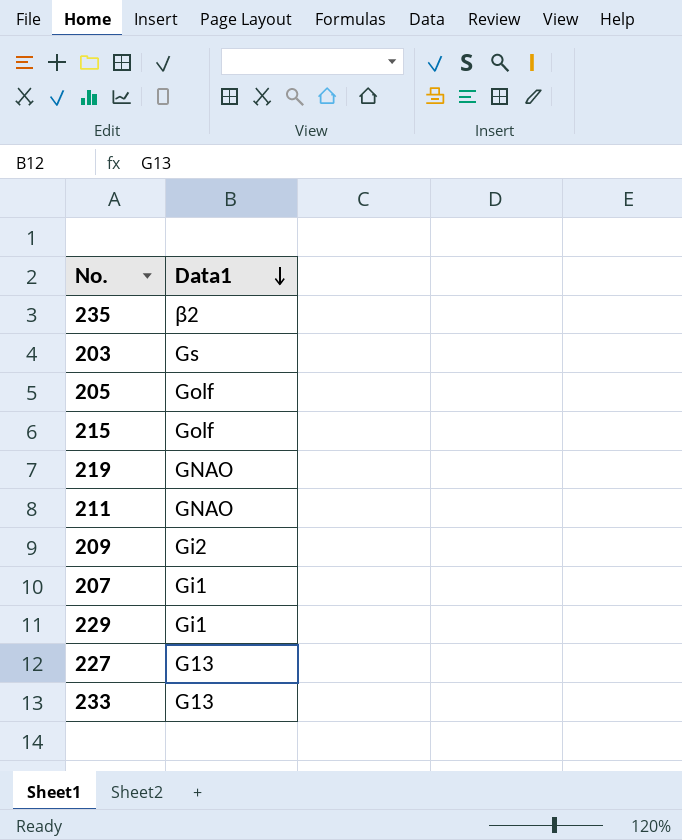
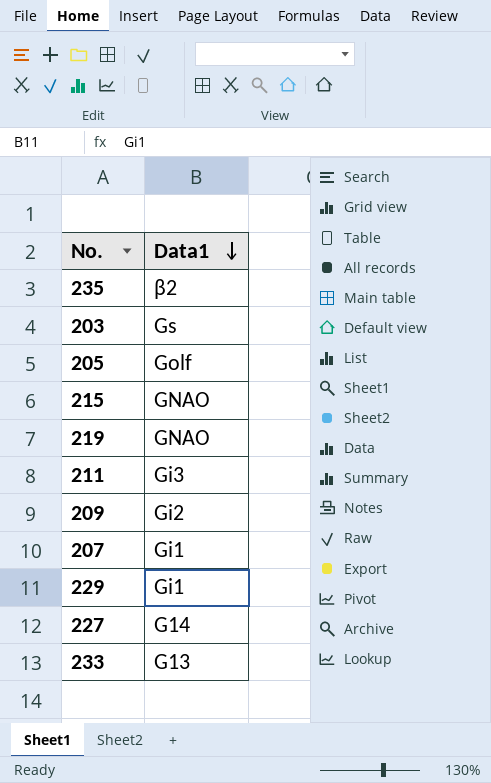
215 | Data1: Golf -> GNAO
211 | Data1: GNAO -> Gi3
227 | Data1: G13 -> G14

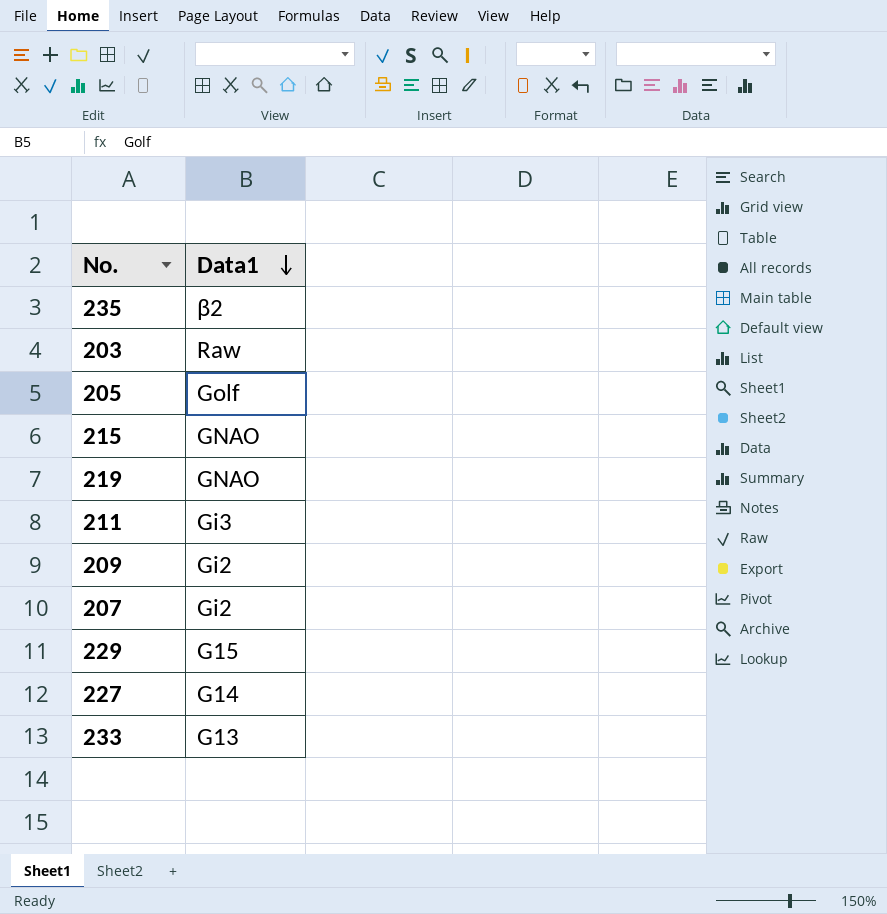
203 | Data1: Gs -> Raw
207 | Data1: Gi1 -> Gi2
229 | Data1: Gi1 -> G15

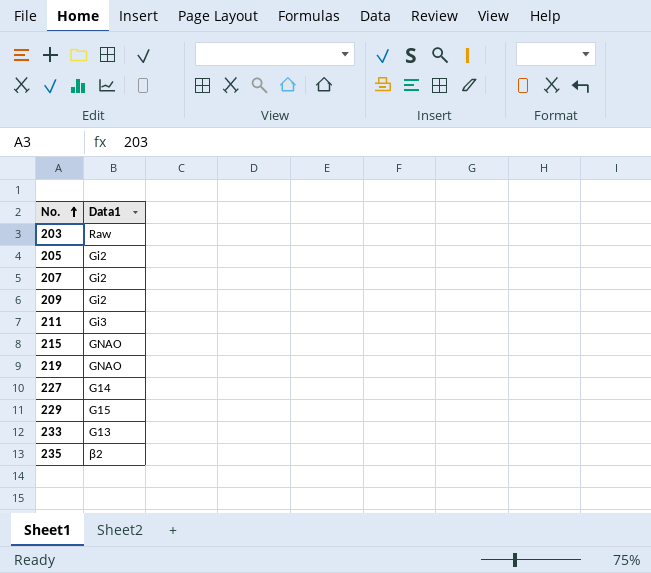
row order: Data1 descending -> No. ascending
205 | Data1: Golf -> Gi2

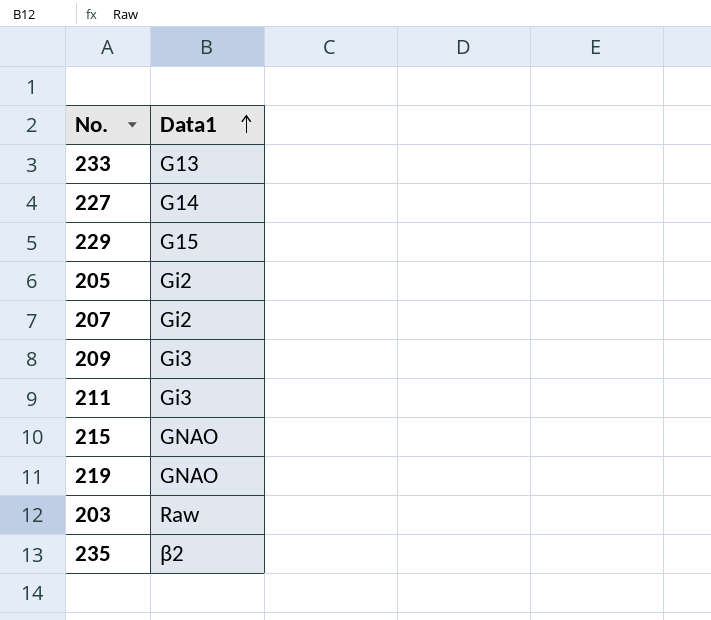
row order: No. ascending -> Data1 ascending
209 | Data1: Gi2 -> Gi3

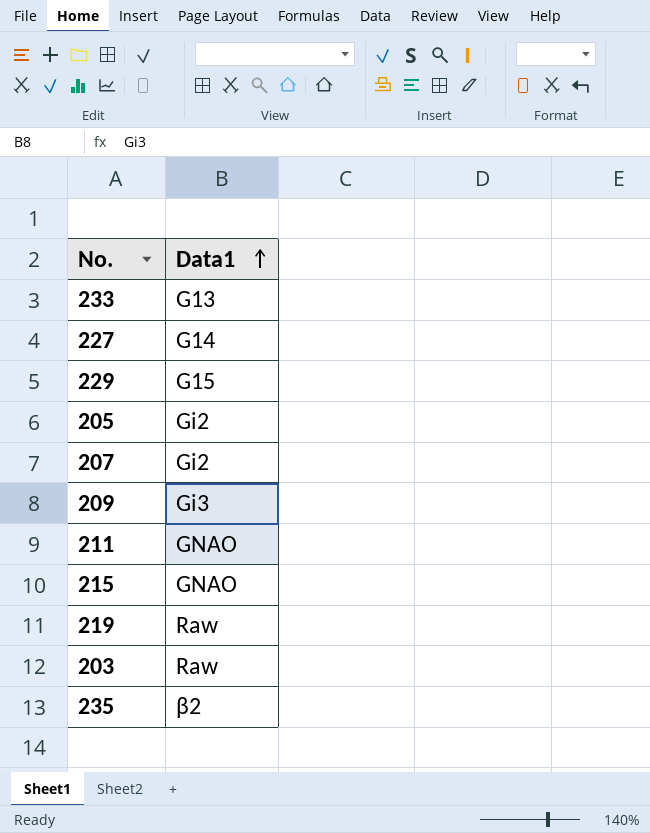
211 | Data1: Gi3 -> GNAO
219 | Data1: GNAO -> Raw

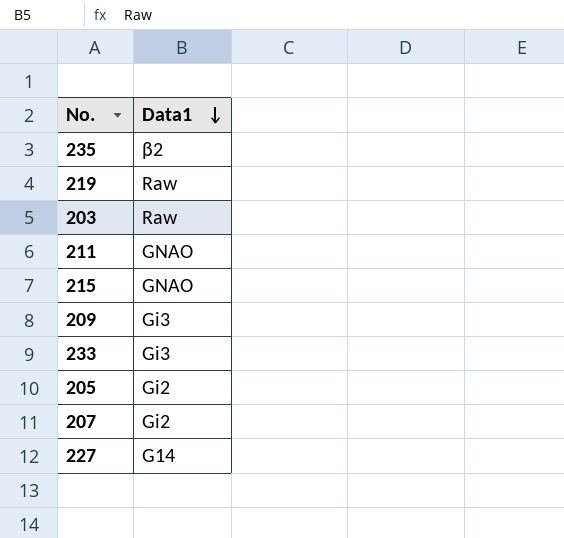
row order: Data1 ascending -> Data1 descending
row 229: G15 -> none
233 | Data1: G13 -> Gi3

